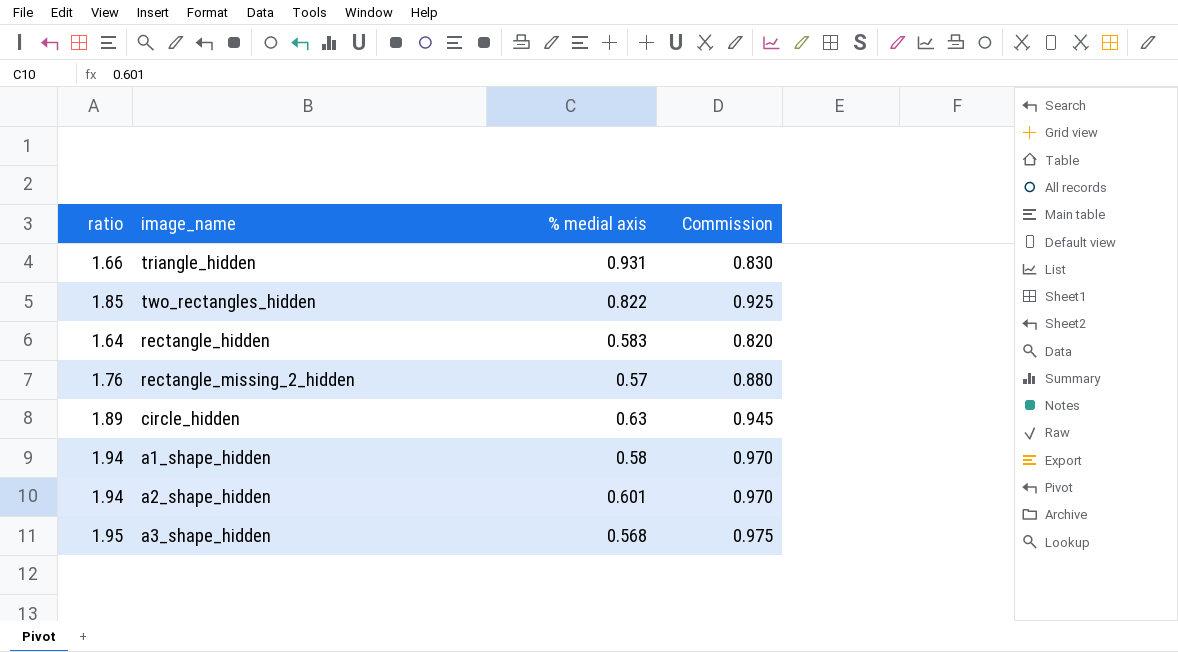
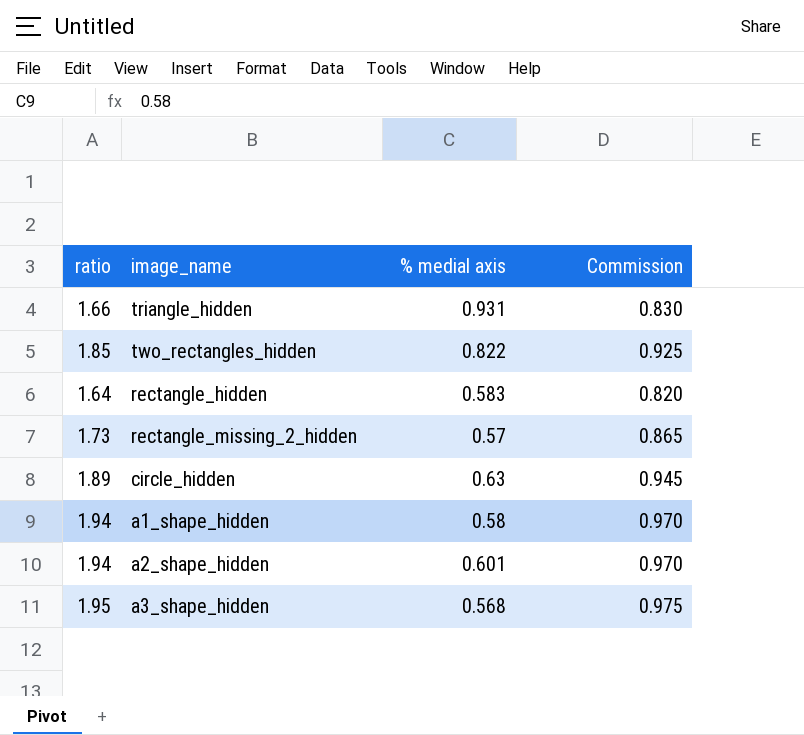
rectangle_missing_2_hidden | ratio: 1.76 -> 1.73
rectangle_missing_2_hidden | Commission: 0.880 -> 0.865

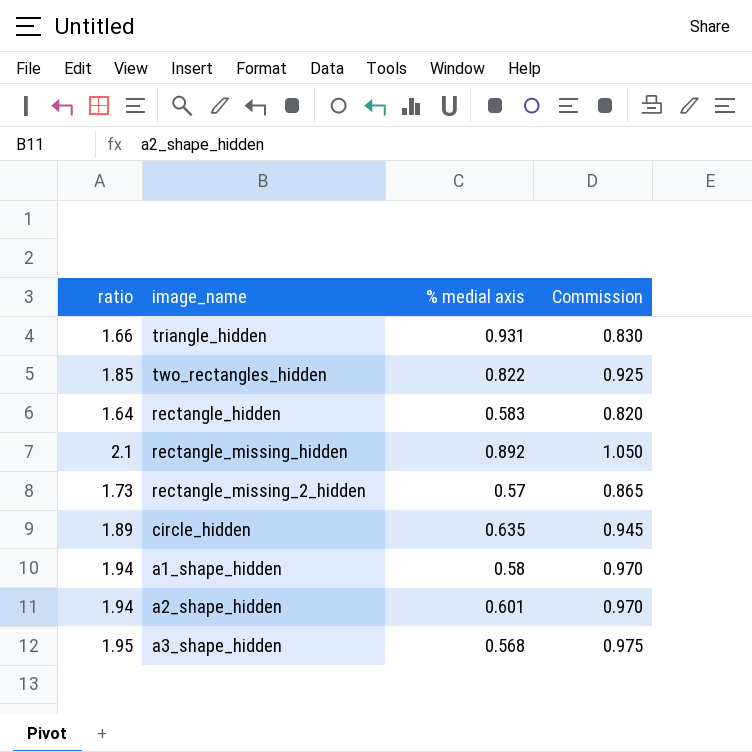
row rectangle_missing_hidden: none -> 2.1 | 0.892 | 1.050
circle_hidden | % medial axis: 0.63 -> 0.635

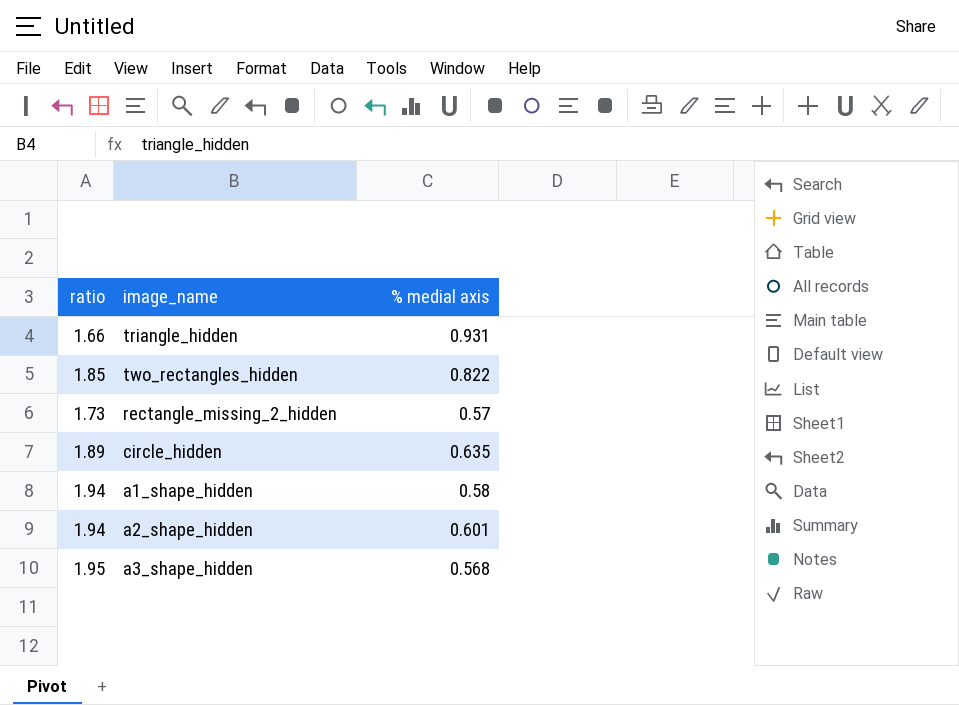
column Commission | formula: [ratio] * 0.5 -> none
row rectangle_hidden: 1.64 | 0.583 | 0.820 -> none
row rectangle_missing_hidden: 2.1 | 0.892 | 1.050 -> none

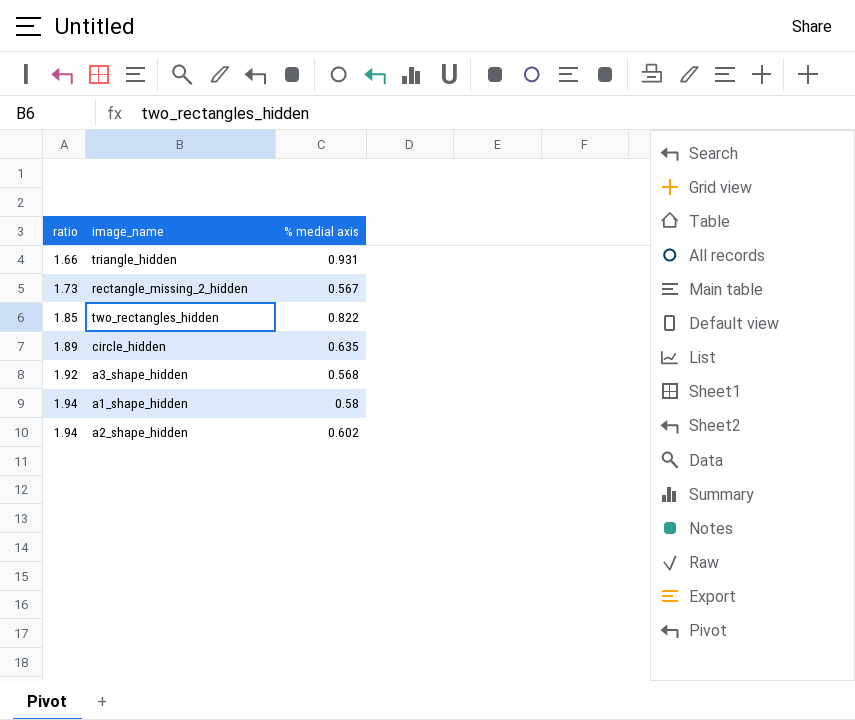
row order: none -> ratio ascending
rectangle_missing_2_hidden | % medial axis: 0.57 -> 0.567
a3_shape_hidden | ratio: 1.95 -> 1.92
a2_shape_hidden | % medial axis: 0.601 -> 0.602

